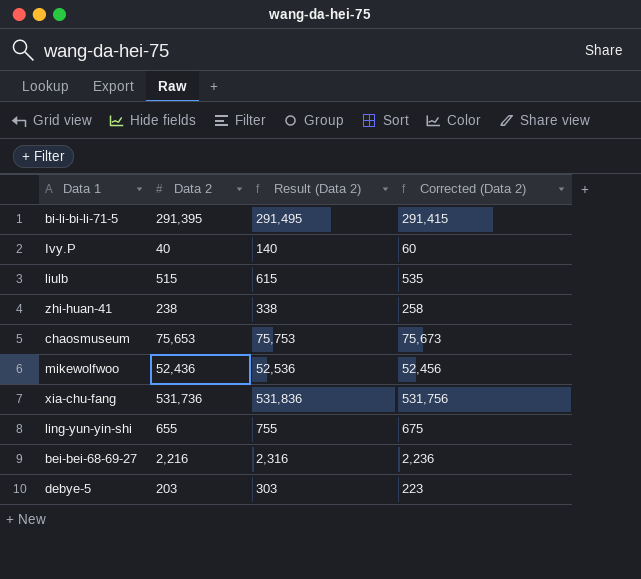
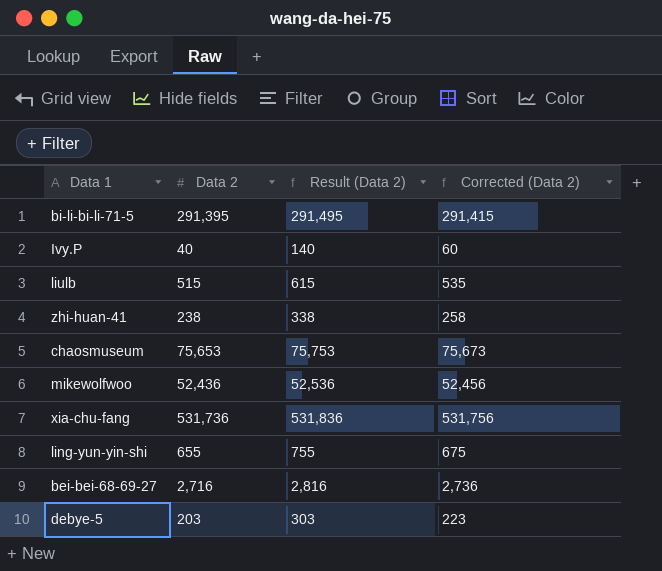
bei-bei-68-69-27 | Data 2: 2,216 -> 2,716
bei-bei-68-69-27 | Result (Data 2): 2,316 -> 2,816
bei-bei-68-69-27 | Corrected (Data 2): 2,236 -> 2,736

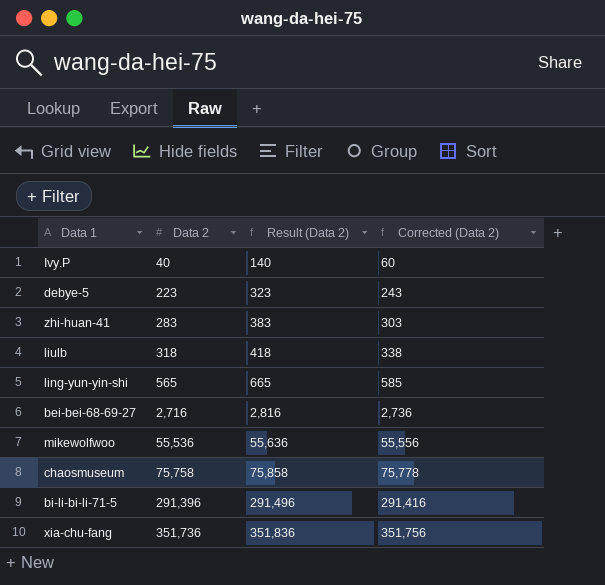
row order: none -> Data 2 ascending
debye-5 | Data 2: 203 -> 223
debye-5 | Result (Data 2): 303 -> 323
debye-5 | Corrected (Data 2): 223 -> 243
zhi-huan-41 | Data 2: 238 -> 283
zhi-huan-41 | Result (Data 2): 338 -> 383
zhi-huan-41 | Corrected (Data 2): 258 -> 303
liulb | Data 2: 515 -> 318
liulb | Result (Data 2): 615 -> 418
liulb | Corrected (Data 2): 535 -> 338
ling-yun-yin-shi | Data 2: 655 -> 565
ling-yun-yin-shi | Result (Data 2): 755 -> 665
ling-yun-yin-shi | Corrected (Data 2): 675 -> 585
mikewolfwoo | Data 2: 52,436 -> 55,536
mikewolfwoo | Result (Data 2): 52,536 -> 55,636
mikewolfwoo | Corrected (Data 2): 52,456 -> 55,556
chaosmuseum | Data 2: 75,653 -> 75,758
chaosmuseum | Result (Data 2): 75,753 -> 75,858
chaosmuseum | Corrected (Data 2): 75,673 -> 75,778
bi-li-bi-li-71-5 | Data 2: 291,395 -> 291,396
bi-li-bi-li-71-5 | Result (Data 2): 291,495 -> 291,496
bi-li-bi-li-71-5 | Corrected (Data 2): 291,415 -> 291,416
xia-chu-fang | Data 2: 531,736 -> 351,736
xia-chu-fang | Result (Data 2): 531,836 -> 351,836
xia-chu-fang | Corrected (Data 2): 531,756 -> 351,756

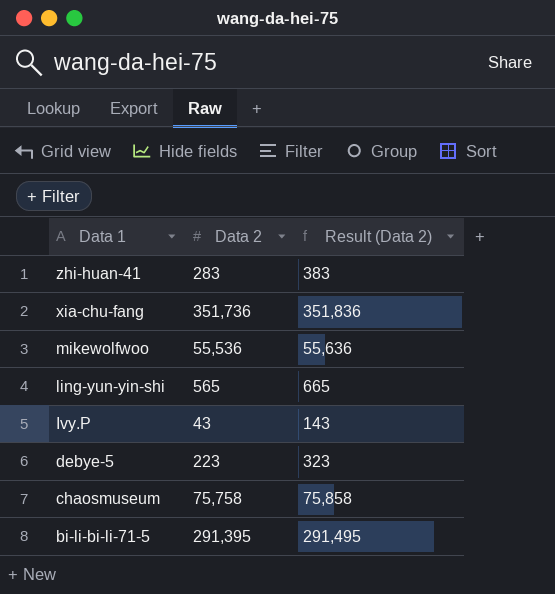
row order: Data 2 ascending -> Data 1 descending
column Corrected (Data 2) | formula: [Data 2] + 20 -> none
row liulb: 318 | 418 | 338 -> none
row bei-bei-68-69-27: 2,716 | 2,816 | 2,736 -> none
Ivy.P | Data 2: 40 -> 43
Ivy.P | Result (Data 2): 140 -> 143
bi-li-bi-li-71-5 | Data 2: 291,396 -> 291,395
bi-li-bi-li-71-5 | Result (Data 2): 291,496 -> 291,495

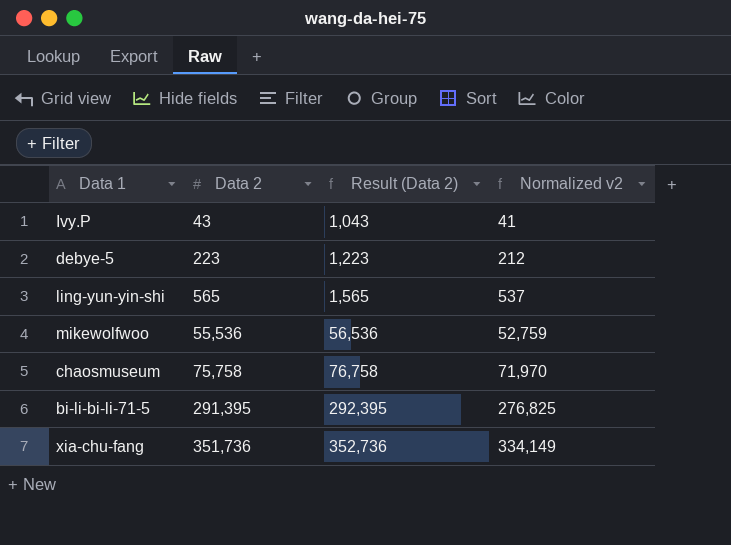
row order: Data 1 descending -> Data 2 ascending
column Result (Data 2) | formula: [Data 2] + 100 -> [Data 2] + 1000
column Normalized v2 | formula: none -> [Data 2] * 0.95
row zhi-huan-41: 283 | 383 -> none

